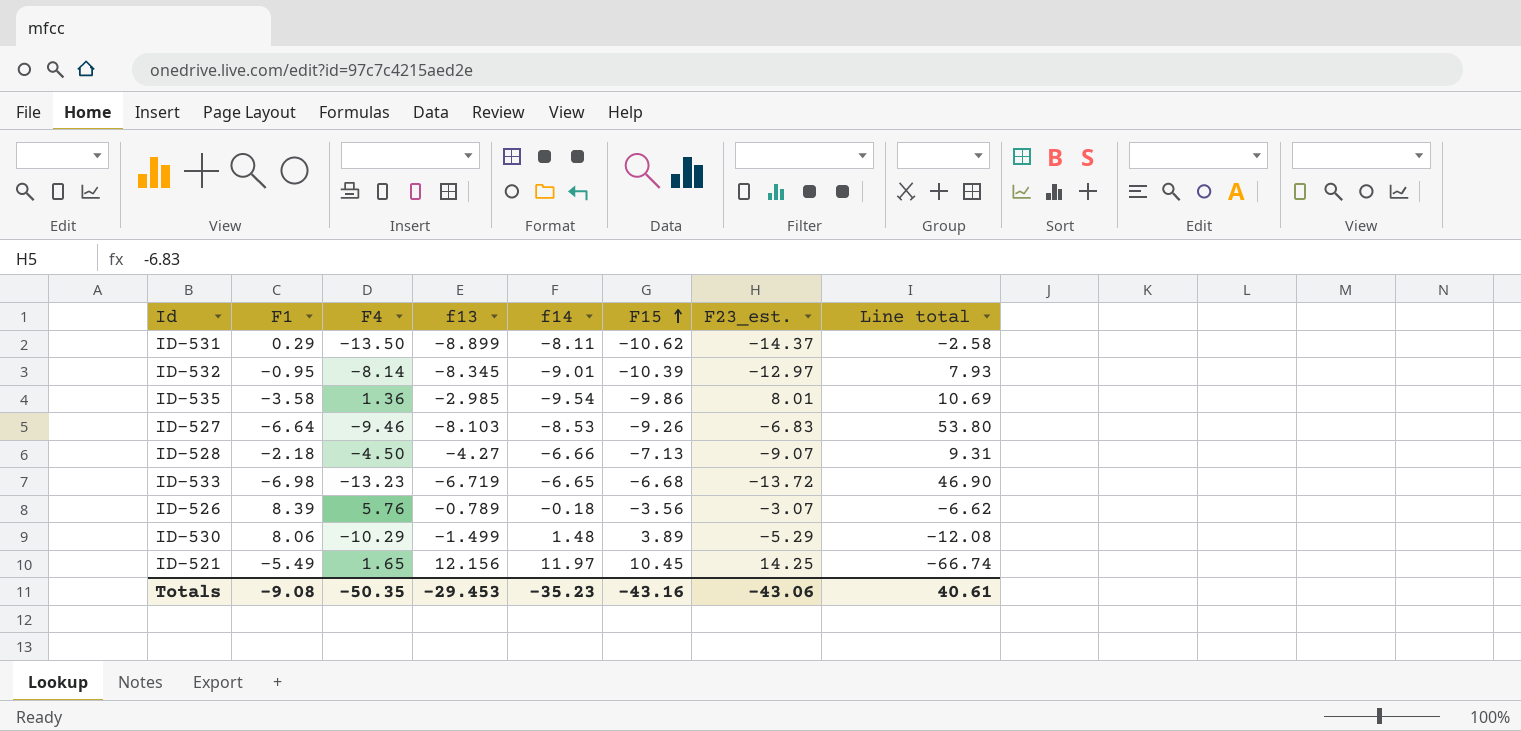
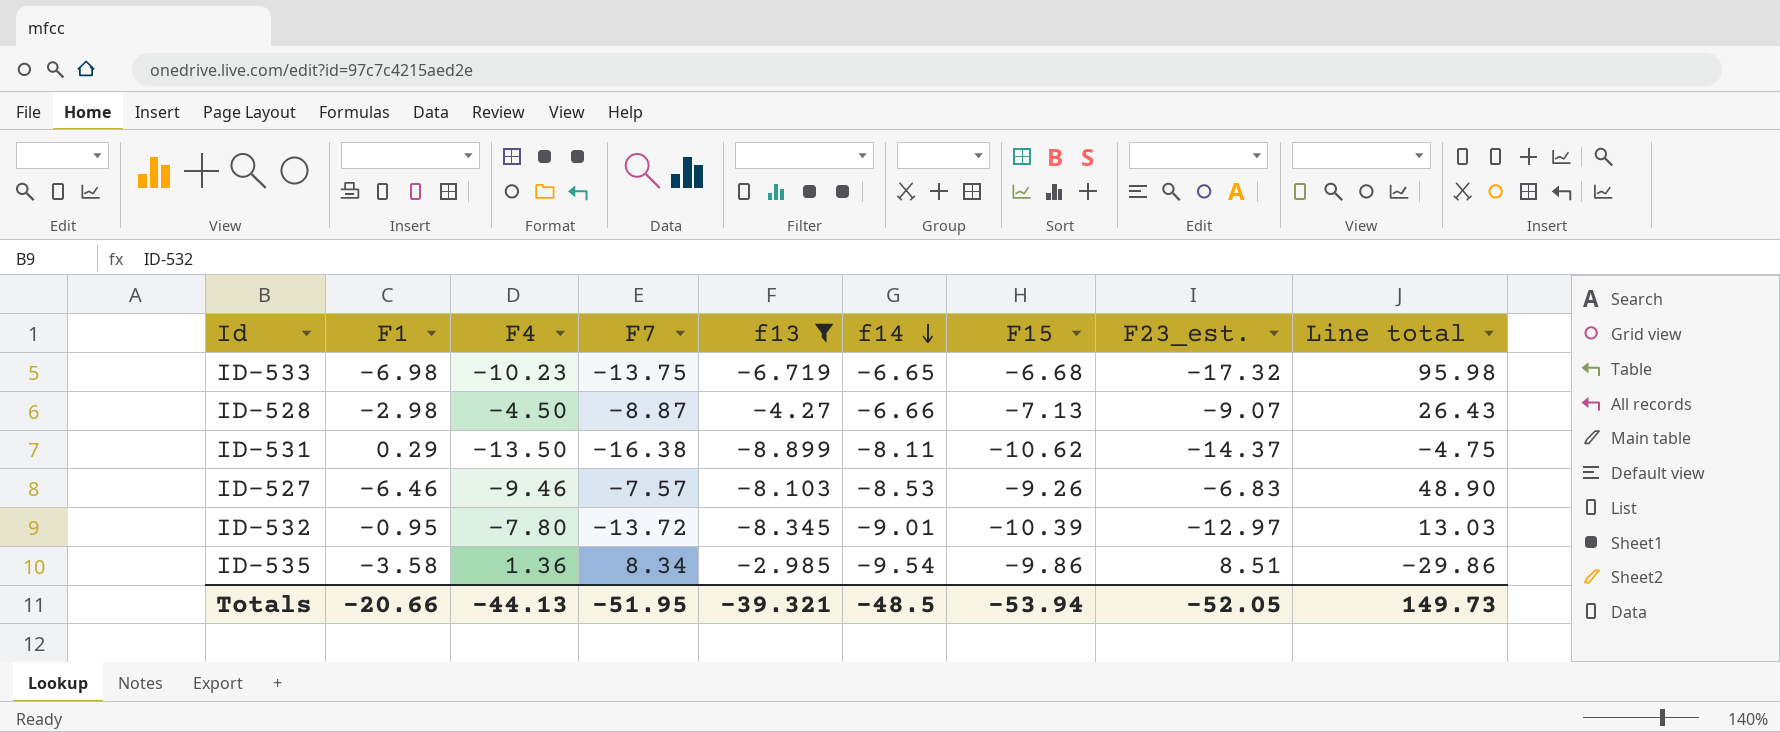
filter: none -> f13 <= -2.985
row order: F15 ascending -> f14 descending
column F7 | position: none -> 4
column Line total | formula: [F1] * [f13] -> [F1] * [F7]
ID-533 | F4: -13.23 -> -10.23
ID-533 | F23_est.: -13.72 -> -17.32
ID-528 | F1: -2.18 -> -2.98
ID-527 | F1: -6.64 -> -6.46
ID-532 | F4: -8.14 -> -7.80
ID-535 | F23_est.: 8.01 -> 8.51
Totals | F1: -9.08 -> -20.66
Totals | F4: -50.35 -> -44.13
Totals | f13: -29.453 -> -39.321
Totals | f14: -35.23 -> -48.5
Totals | F15: -43.16 -> -53.94
Totals | F23_est.: -43.06 -> -52.05
Totals | Line total: 40.61 -> 149.73

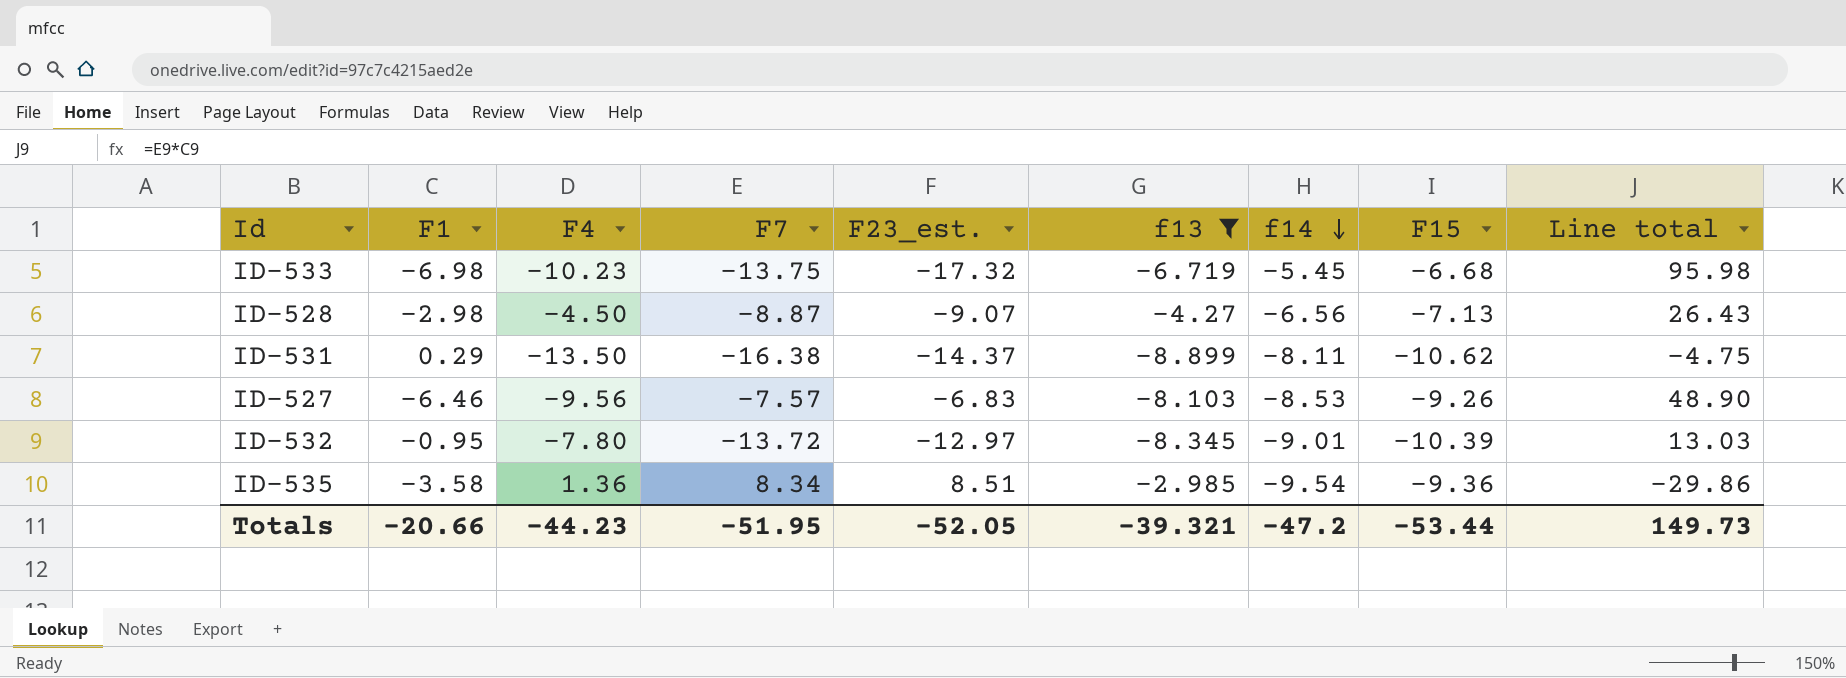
column F23_est. | position: 8 -> 5
ID-533 | f14: -6.65 -> -5.45
ID-528 | f14: -6.66 -> -6.56
ID-527 | F4: -9.46 -> -9.56
ID-535 | F15: -9.86 -> -9.36
Totals | F4: -44.13 -> -44.23
Totals | f14: -48.5 -> -47.2
Totals | F15: -53.94 -> -53.44

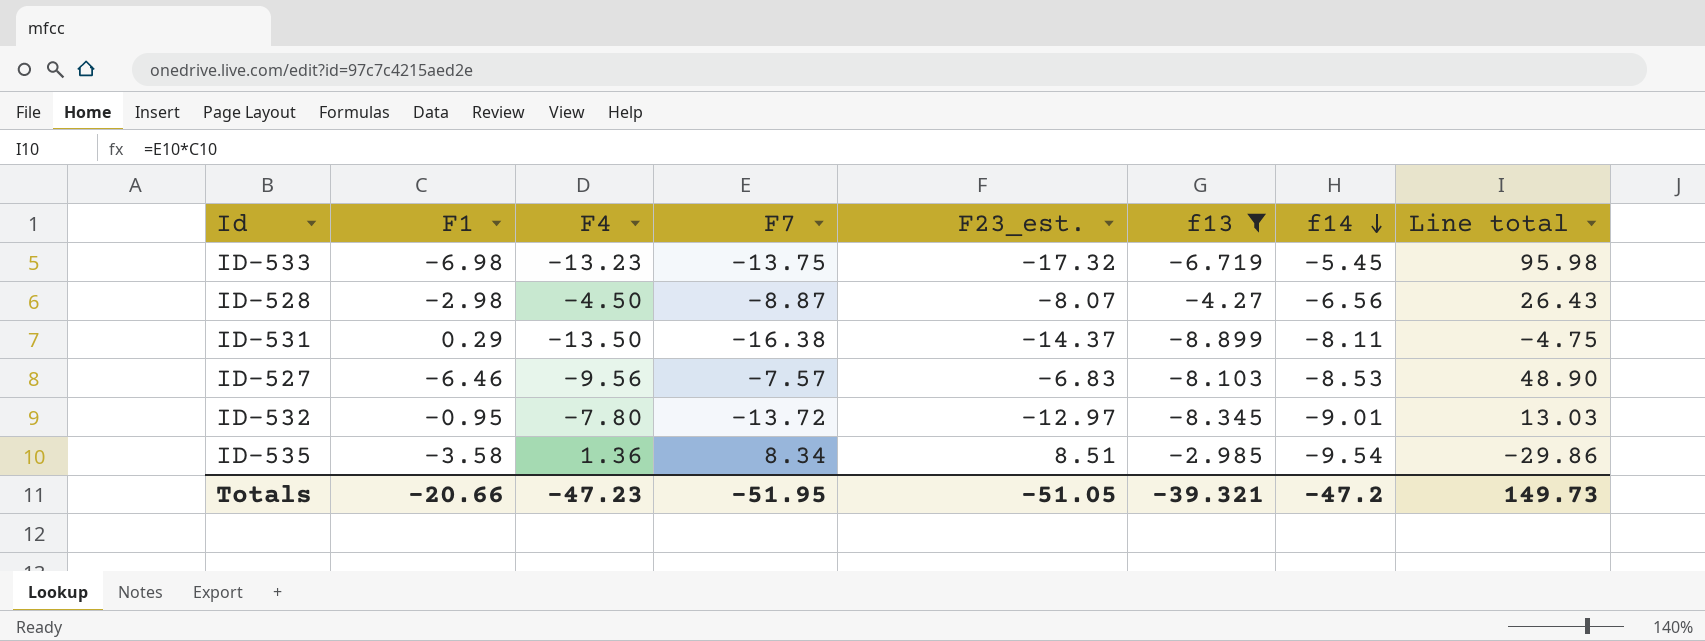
column F15 | position: 8 -> none
ID-533 | F4: -10.23 -> -13.23
ID-528 | F23_est.: -9.07 -> -8.07
Totals | F4: -44.23 -> -47.23
Totals | F23_est.: -52.05 -> -51.05

